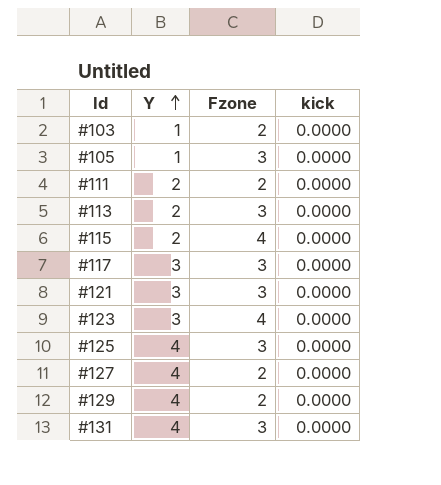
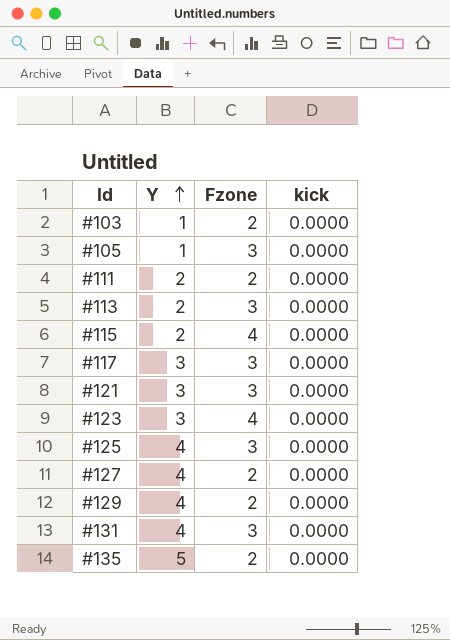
row #135: none -> 5 | 2 | 0.0000

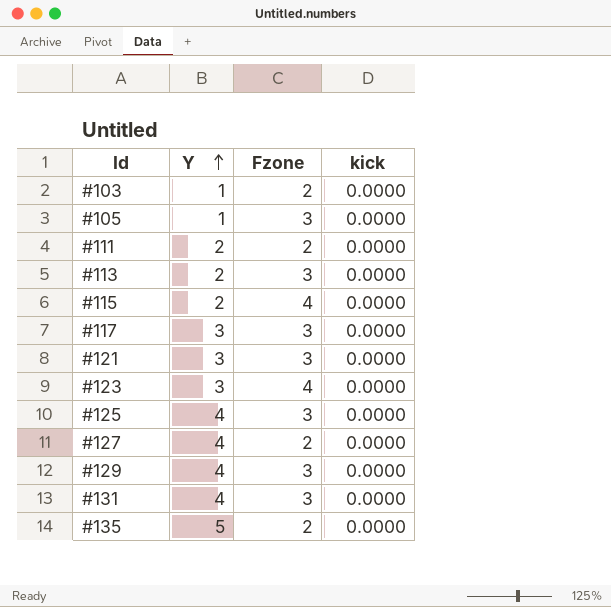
#129 | Fzone: 2 -> 3

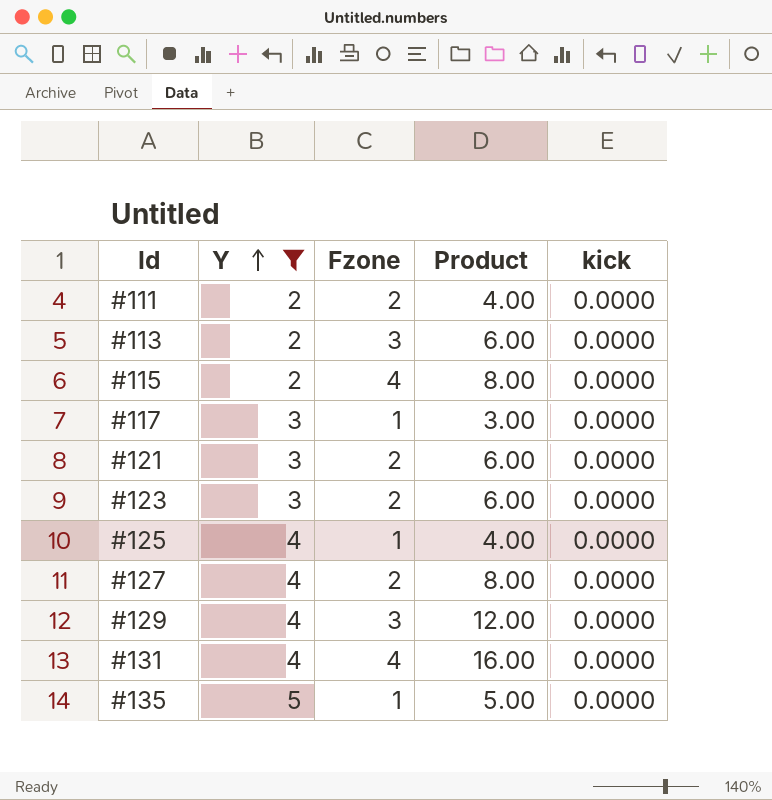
filter: none -> Y != 1
column Product | formula: none -> [Y] * [Fzone]
#117 | Fzone: 3 -> 1
#121 | Fzone: 3 -> 2
#123 | Fzone: 4 -> 2
#125 | Fzone: 3 -> 1
#131 | Fzone: 3 -> 4
#135 | Fzone: 2 -> 1

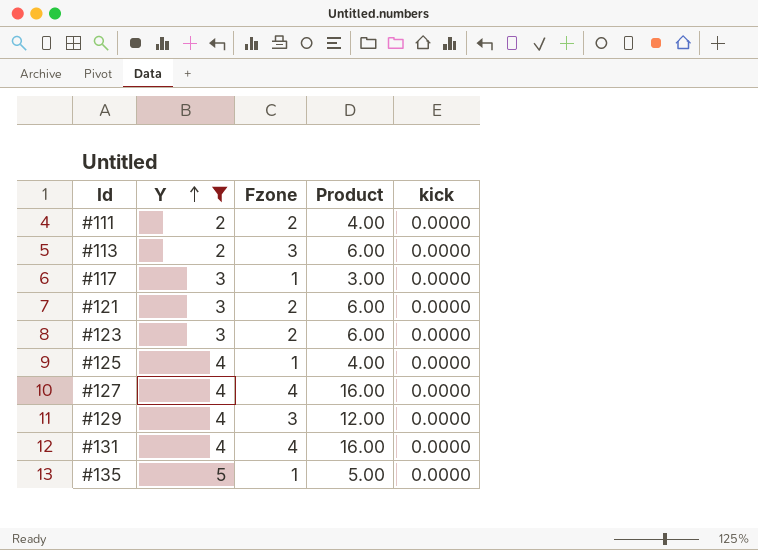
row #115: 2 | 4 | 8.00 | 0.0000 -> none
#127 | Fzone: 2 -> 4
#127 | Product: 8.00 -> 16.00

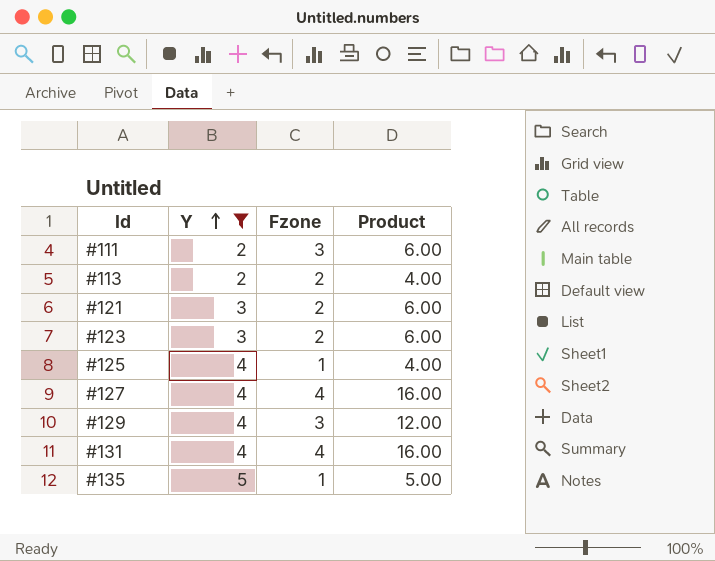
column kick | position: 5 -> none
row #117: 3 | 1 | 3.00 | 0.0000 -> none
#111 | Fzone: 2 -> 3
#111 | Product: 4.00 -> 6.00
#113 | Fzone: 3 -> 2
#113 | Product: 6.00 -> 4.00

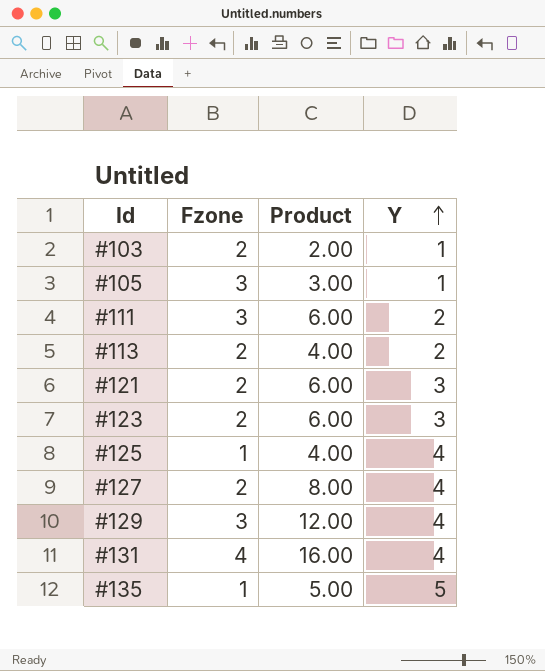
filter: Y != 1 -> none
column Y | position: 2 -> 4
#127 | Fzone: 4 -> 2
#127 | Product: 16.00 -> 8.00

